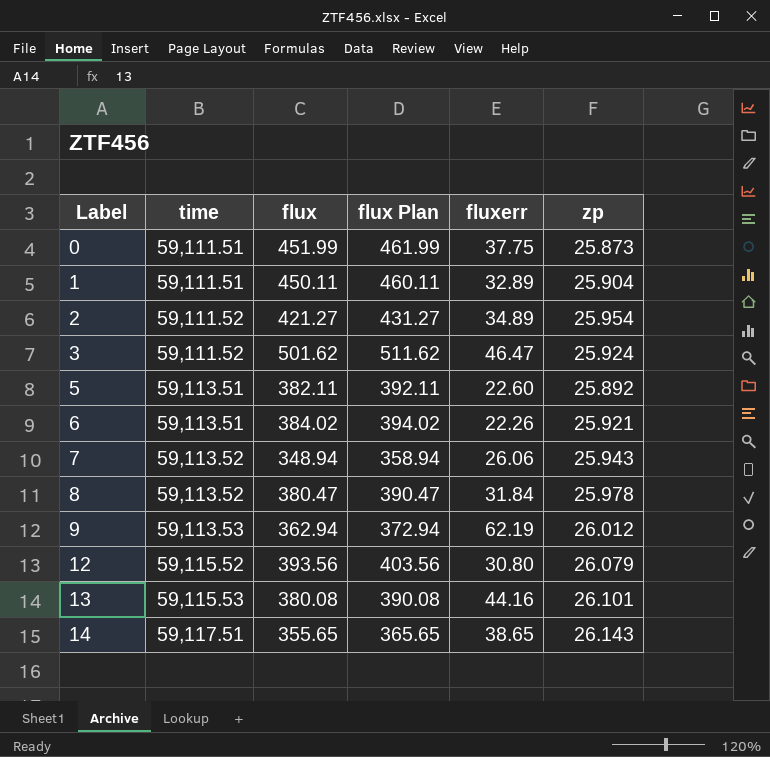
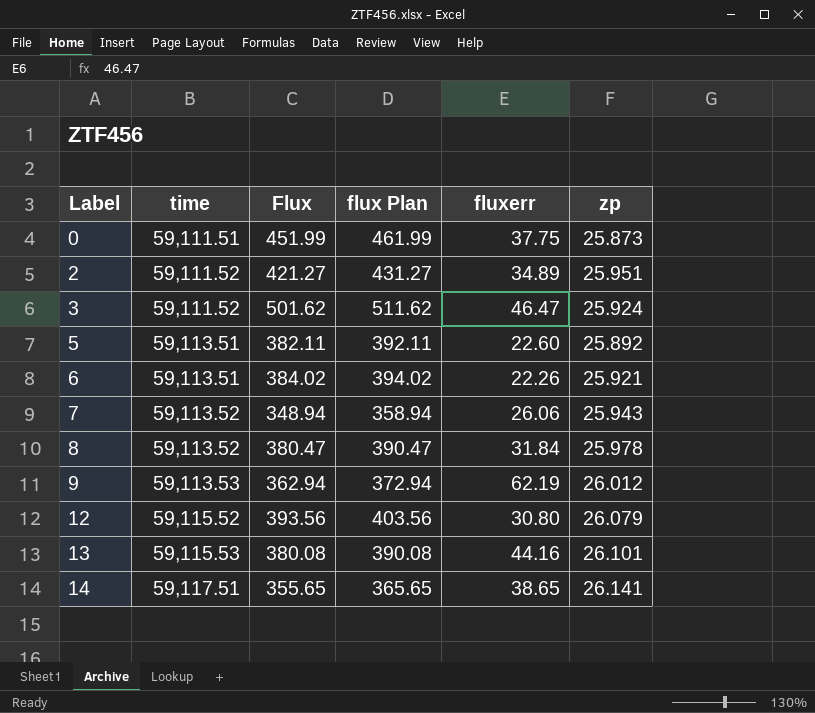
column name: flux -> Flux
row 1: 59,111.51 | 450.11 | 460.11 | 32.89 | 25.904 -> none
2 | zp: 25.954 -> 25.951
14 | zp: 26.143 -> 26.141

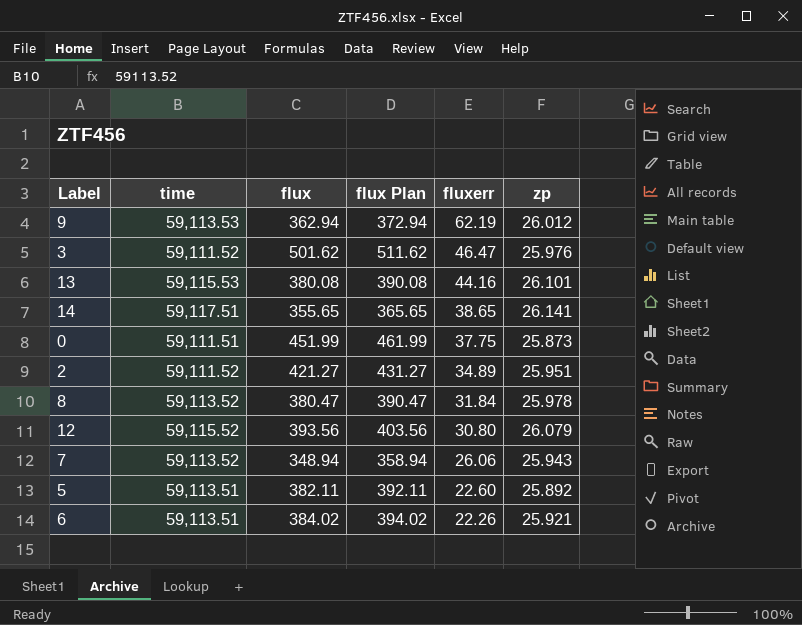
row order: Label ascending -> fluxerr descending
column name: Flux -> flux
3 | zp: 25.924 -> 25.976

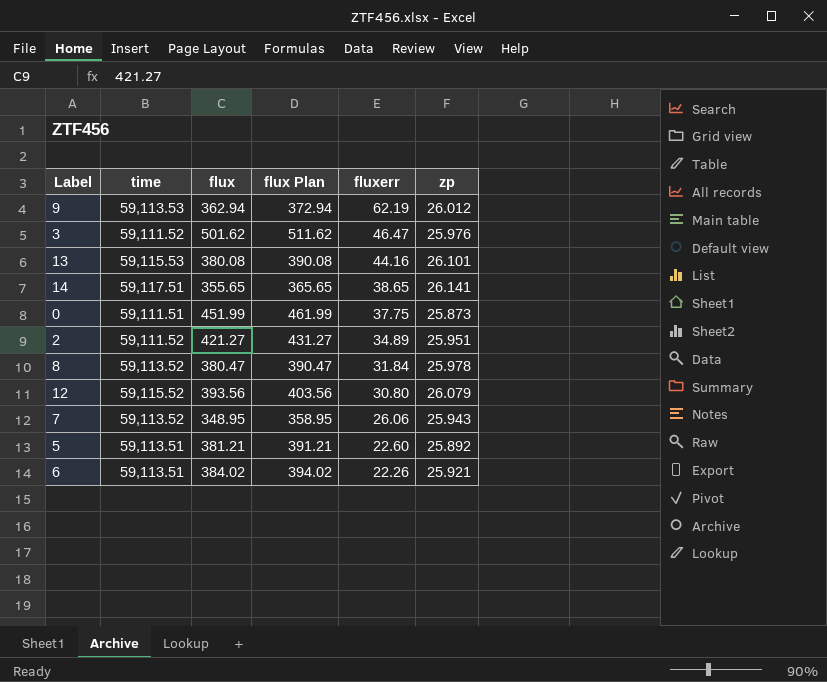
7 | flux: 348.94 -> 348.95
7 | flux Plan: 358.94 -> 358.95
5 | flux: 382.11 -> 381.21
5 | flux Plan: 392.11 -> 391.21

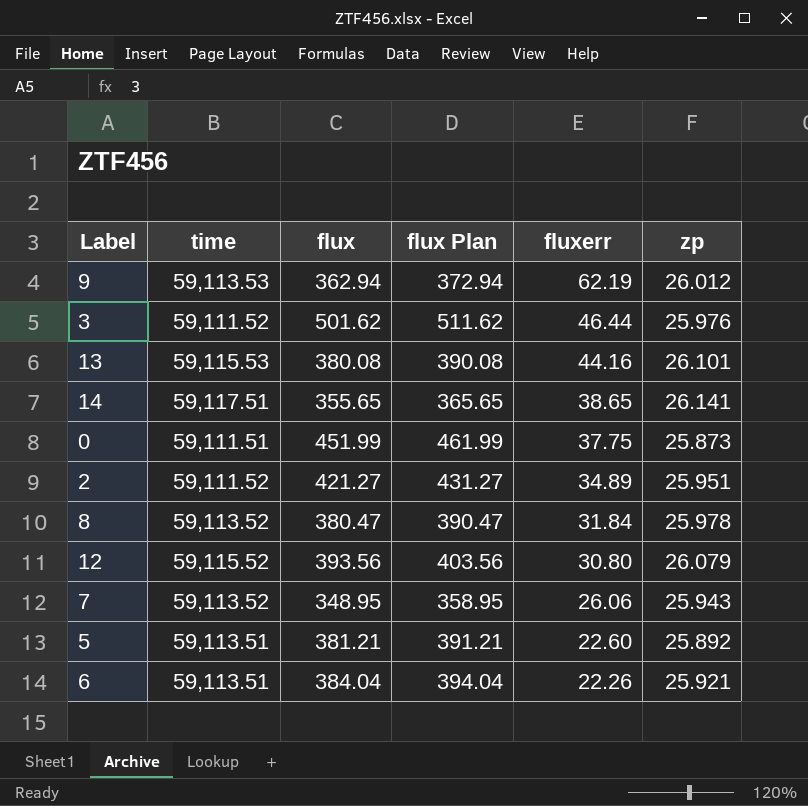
3 | fluxerr: 46.47 -> 46.44
6 | flux: 384.02 -> 384.04
6 | flux Plan: 394.02 -> 394.04

